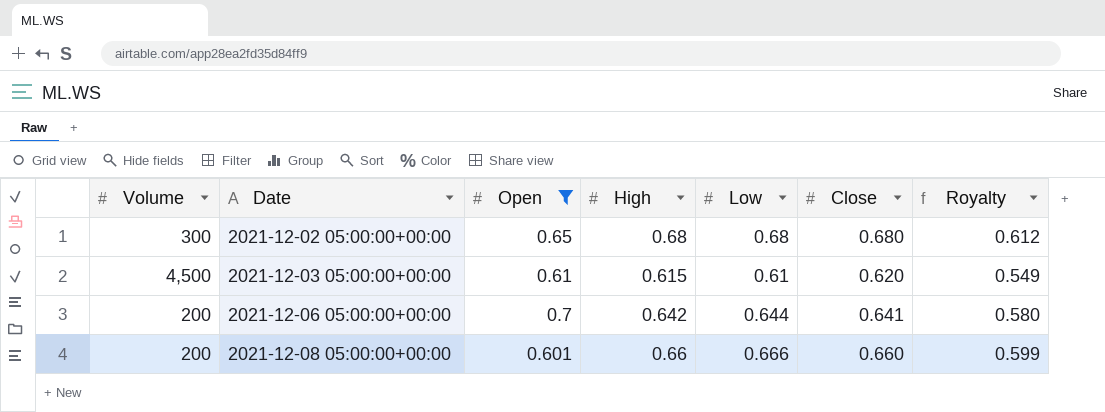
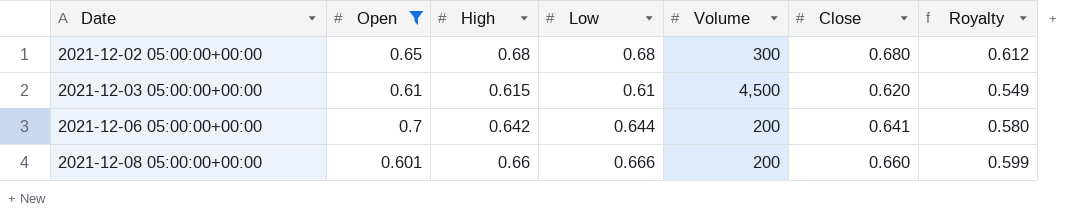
column Volume | position: 1 -> 5

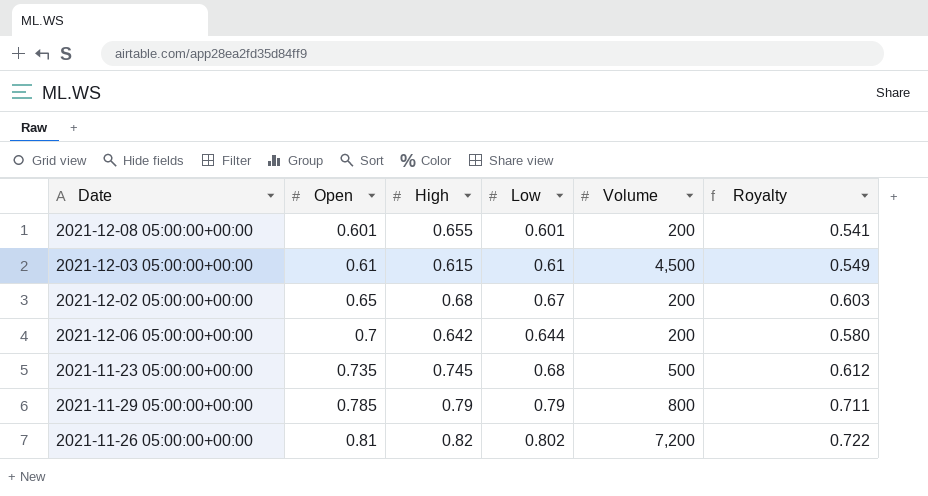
filter: Open <= 0.7 -> none
row order: Date ascending -> Open ascending
column Close | position: 6 -> none
2021-12-08 05:00:00+00:00 | High: 0.66 -> 0.655
2021-12-08 05:00:00+00:00 | Low: 0.666 -> 0.601
2021-12-08 05:00:00+00:00 | Royalty: 0.599 -> 0.541
2021-12-02 05:00:00+00:00 | Low: 0.68 -> 0.67
2021-12-02 05:00:00+00:00 | Volume: 300 -> 200
2021-12-02 05:00:00+00:00 | Royalty: 0.612 -> 0.603

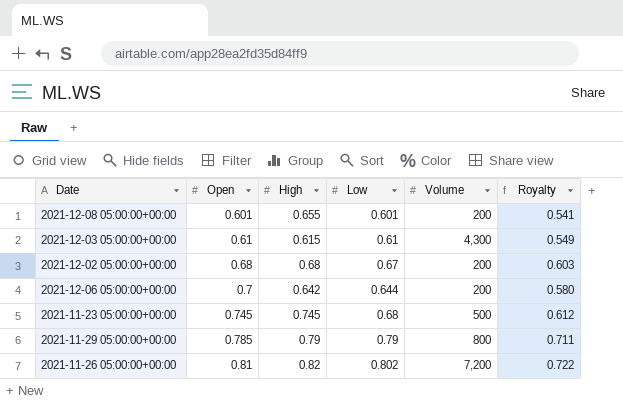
2021-12-03 05:00:00+00:00 | Volume: 4,500 -> 4,300
2021-12-02 05:00:00+00:00 | Open: 0.65 -> 0.68
2021-11-23 05:00:00+00:00 | Open: 0.735 -> 0.745

